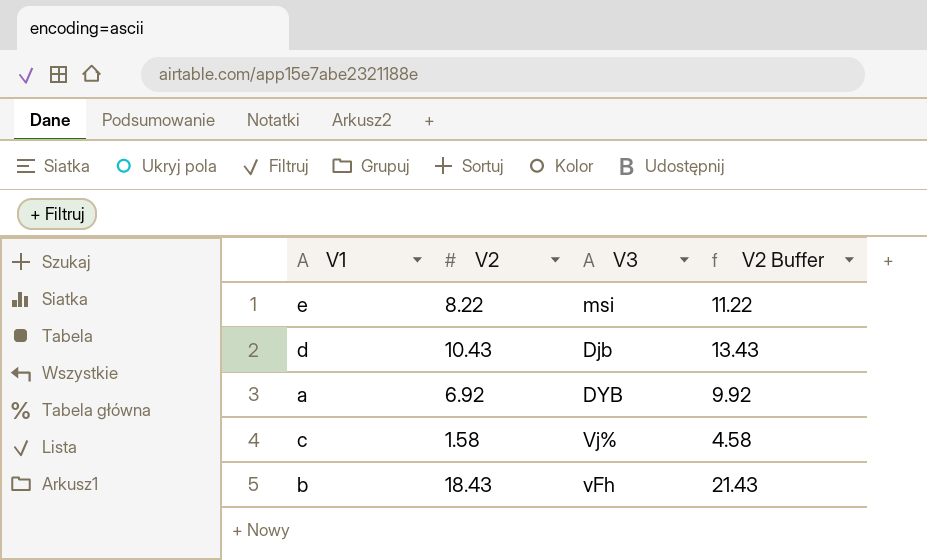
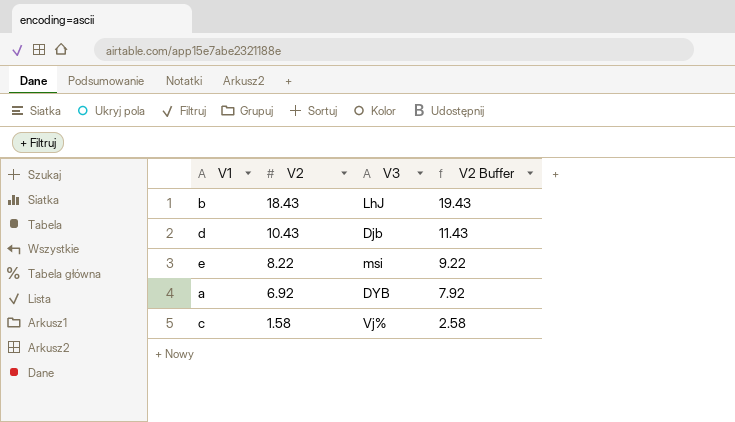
row order: none -> V2 descending
column V2 Buffer | formula: [V2] + 3 -> [V2] + 1
b | V3: vFh -> LhJ

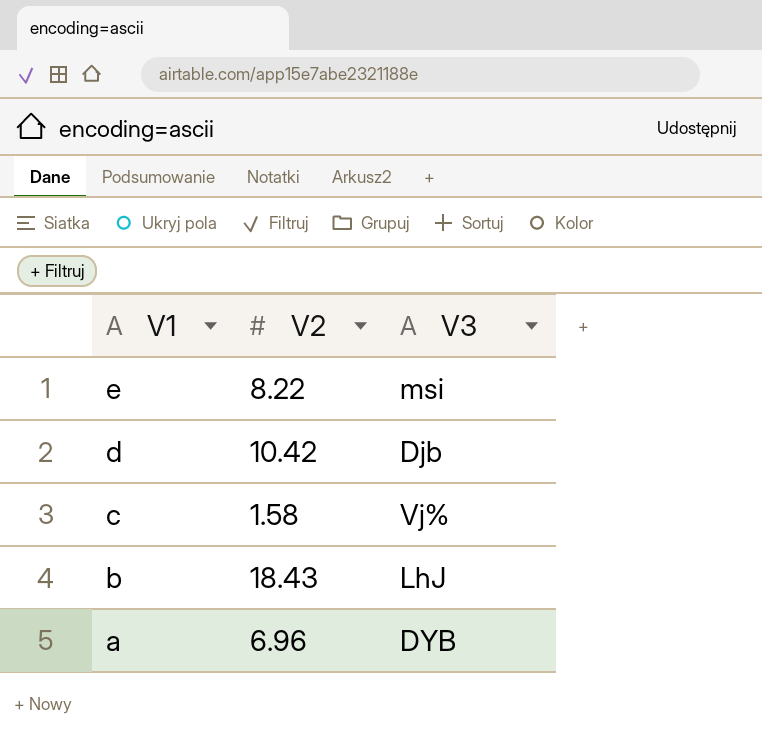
row order: V2 descending -> V1 descending
column V2 Buffer | formula: [V2] + 1 -> none
d | V2: 10.43 -> 10.42
a | V2: 6.92 -> 6.96

